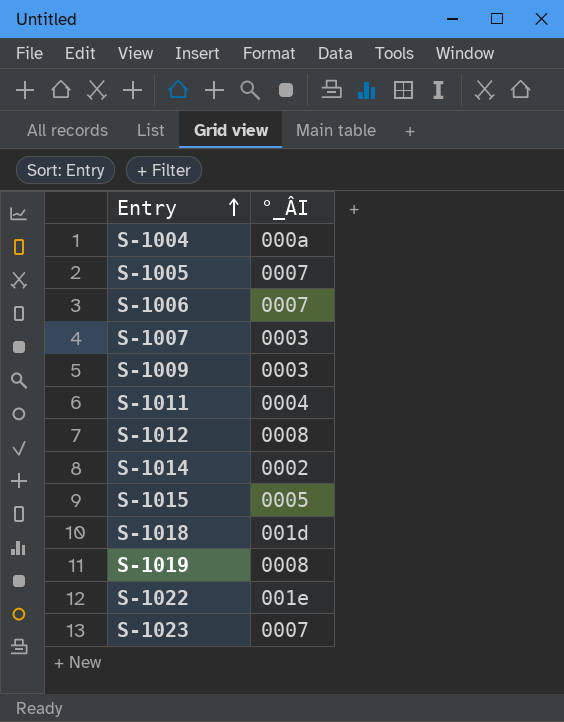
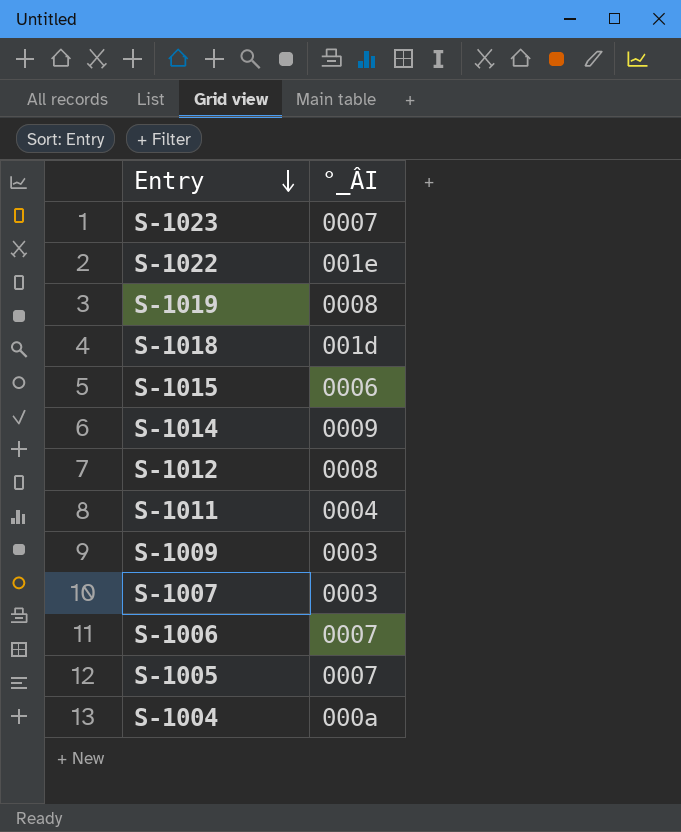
row order: Entry ascending -> Entry descending
S-1015 | °_ÂI: 0005 -> 0006
S-1014 | °_ÂI: 0002 -> 0009

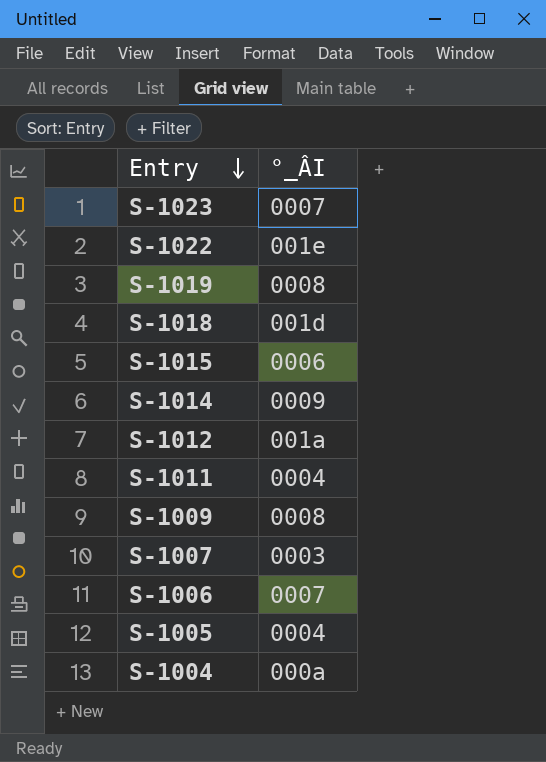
S-1012 | °_ÂI: 0008 -> 001a
S-1009 | °_ÂI: 0003 -> 0008
S-1005 | °_ÂI: 0007 -> 0004

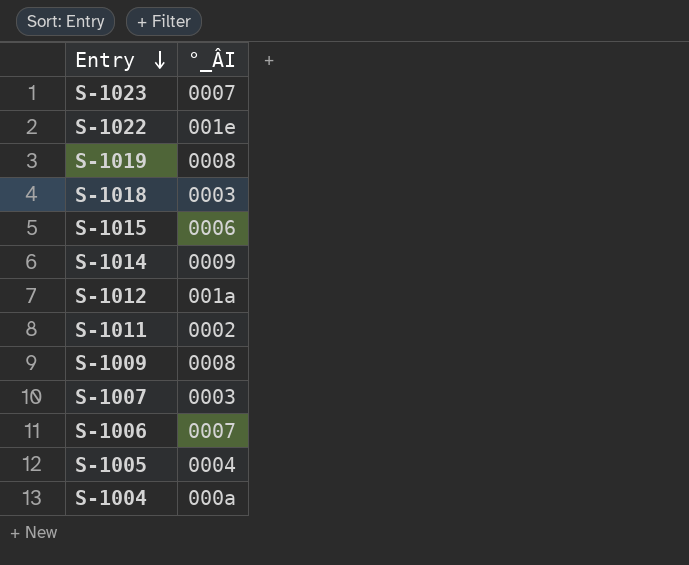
S-1018 | °_ÂI: 001d -> 0003
S-1011 | °_ÂI: 0004 -> 0002

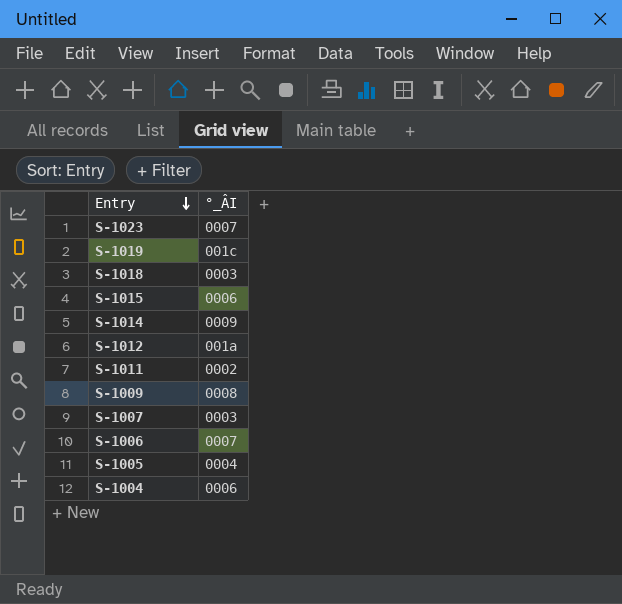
row S-1022: 001e -> none
S-1019 | °_ÂI: 0008 -> 001c
S-1004 | °_ÂI: 000a -> 0006

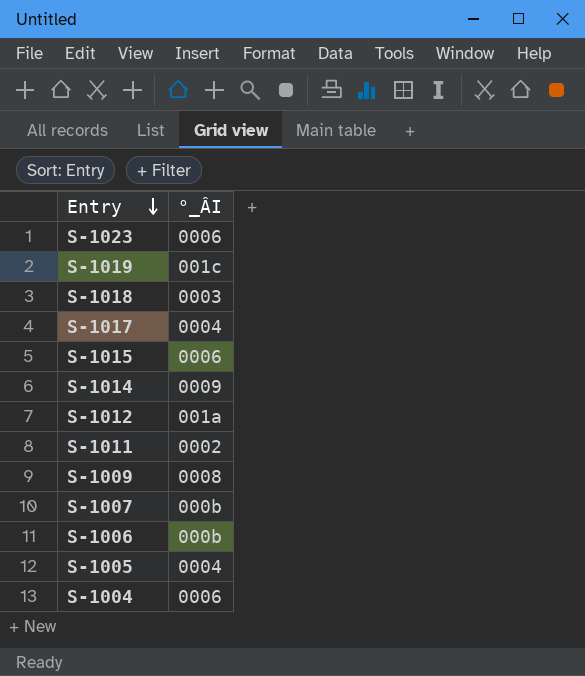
S-1023 | °_ÂI: 0007 -> 0006
row S-1017: none -> 0004
S-1007 | °_ÂI: 0003 -> 000b
S-1006 | °_ÂI: 0007 -> 000b

